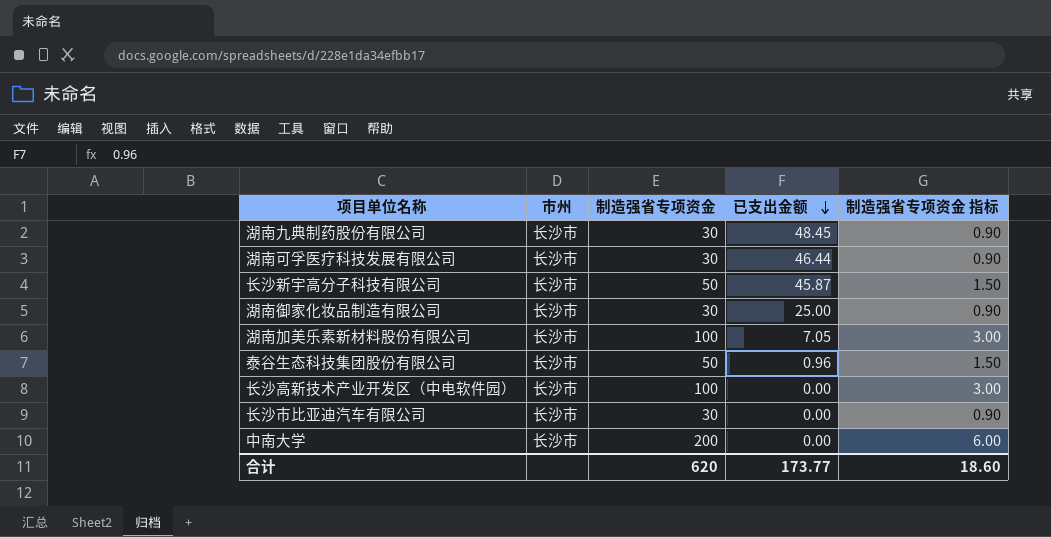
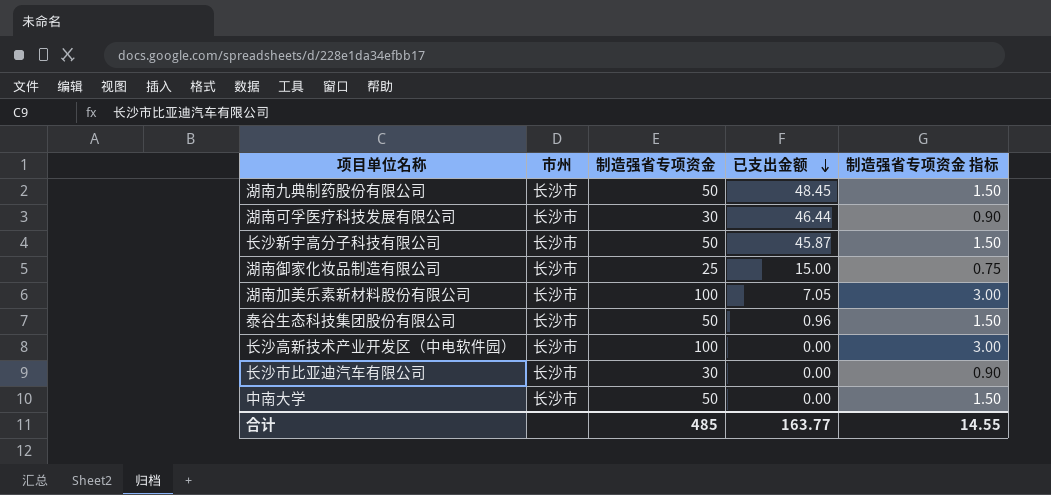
湖南九典制药股份有限公司 | 制造强省专项资金: 30 -> 50
湖南九典制药股份有限公司 | 制造强省专项资金 指标: 0.90 -> 1.50
湖南御家化妆品制造有限公司 | 制造强省专项资金: 30 -> 25
湖南御家化妆品制造有限公司 | 已支出金额: 25.00 -> 15.00
湖南御家化妆品制造有限公司 | 制造强省专项资金 指标: 0.90 -> 0.75
中南大学 | 制造强省专项资金: 200 -> 50
中南大学 | 制造强省专项资金 指标: 6.00 -> 1.50
合计 | 制造强省专项资金: 620 -> 485
合计 | 已支出金额: 173.77 -> 163.77
合计 | 制造强省专项资金 指标: 18.60 -> 14.55

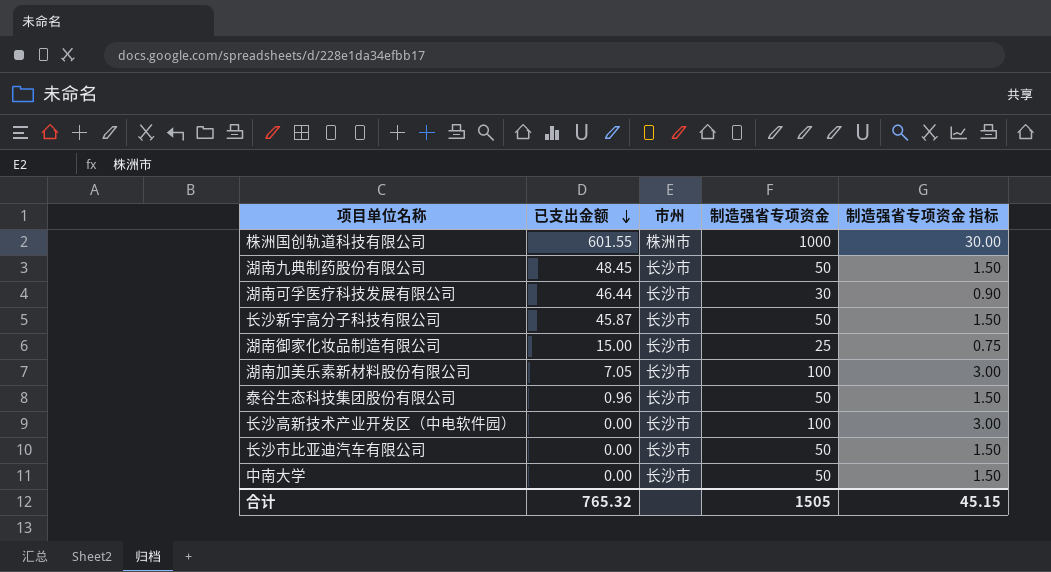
column 已支出金额 | position: 4 -> 2
row 株洲国创轨道科技有限公司: none -> 601.55 | 株洲市 | 1000 | 30.00
长沙市比亚迪汽车有限公司 | 制造强省专项资金: 30 -> 50
长沙市比亚迪汽车有限公司 | 制造强省专项资金 指标: 0.90 -> 1.50
合计 | 已支出金额: 163.77 -> 765.32
合计 | 制造强省专项资金: 485 -> 1505
合计 | 制造强省专项资金 指标: 14.55 -> 45.15

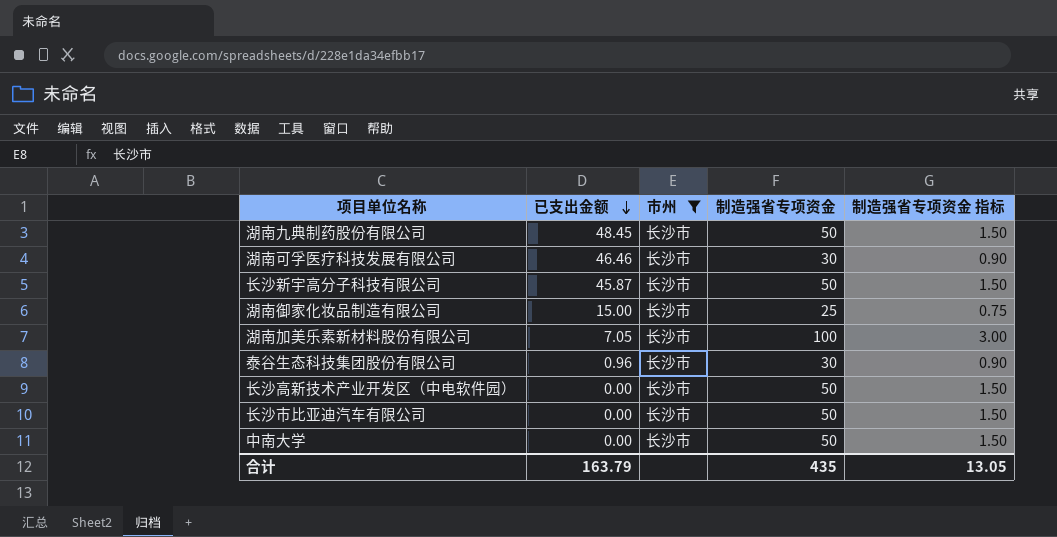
filter: none -> 市州 = 长沙市
湖南可孚医疗科技发展有限公司 | 已支出金额: 46.44 -> 46.46
泰谷生态科技集团股份有限公司 | 制造强省专项资金: 50 -> 30
泰谷生态科技集团股份有限公司 | 制造强省专项资金 指标: 1.50 -> 0.90
长沙高新技术产业开发区（中电软件园） | 制造强省专项资金: 100 -> 50
长沙高新技术产业开发区（中电软件园） | 制造强省专项资金 指标: 3.00 -> 1.50
合计 | 已支出金额: 765.32 -> 163.79
合计 | 制造强省专项资金: 1505 -> 435
合计 | 制造强省专项资金 指标: 45.15 -> 13.05

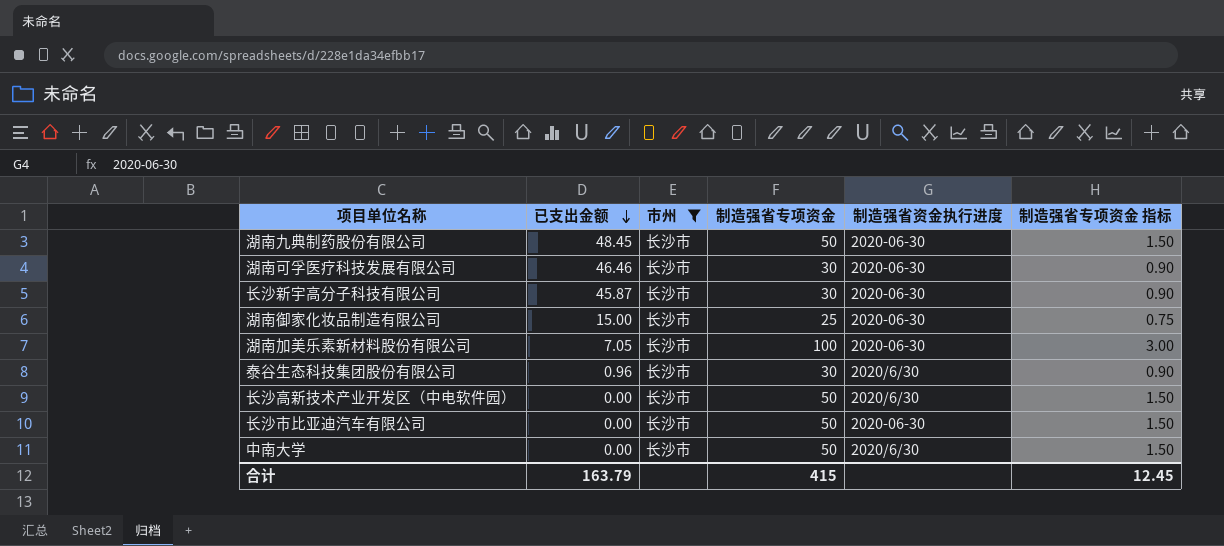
column 制造强省资金执行进度 | position: none -> 5
长沙新宇高分子科技有限公司 | 制造强省专项资金: 50 -> 30
长沙新宇高分子科技有限公司 | 制造强省专项资金 指标: 1.50 -> 0.90
合计 | 制造强省专项资金: 435 -> 415
合计 | 制造强省专项资金 指标: 13.05 -> 12.45

